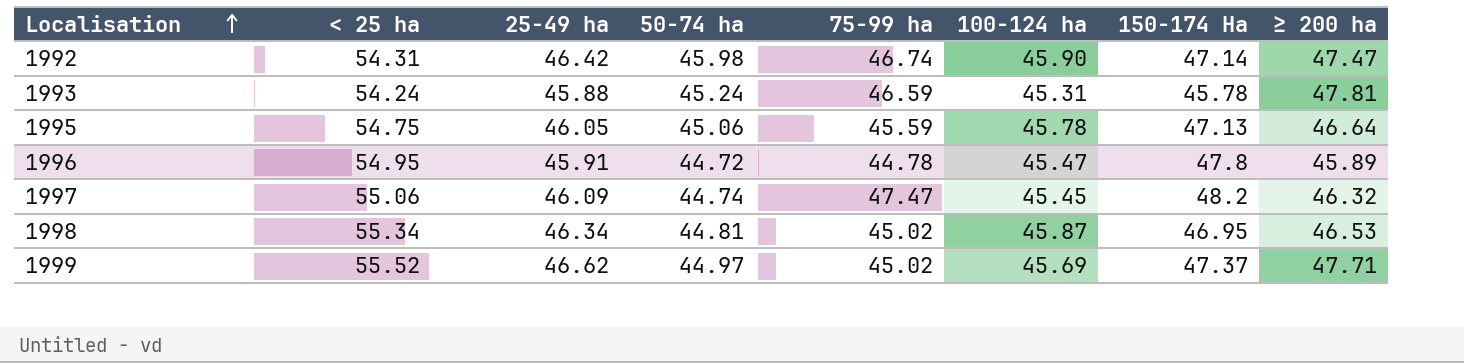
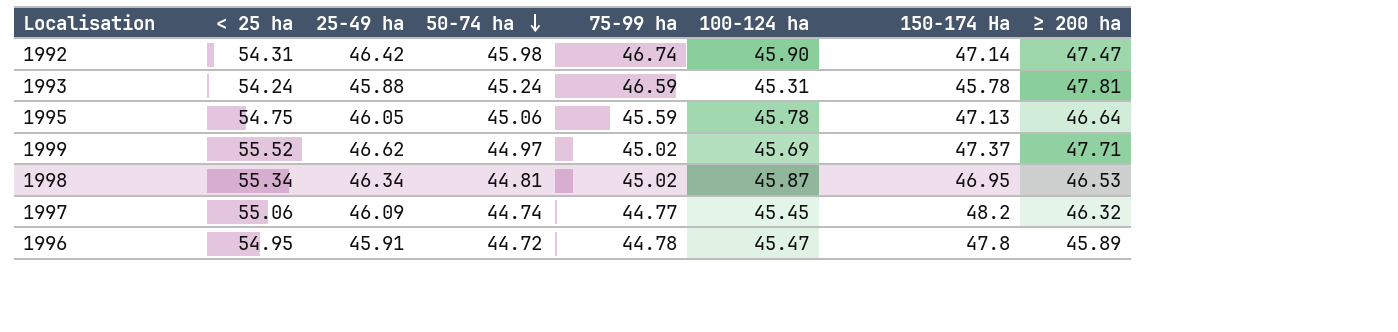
row order: Localisation ascending -> 50-74 ha descending
1997 | 75-99 ha: 47.47 -> 44.77

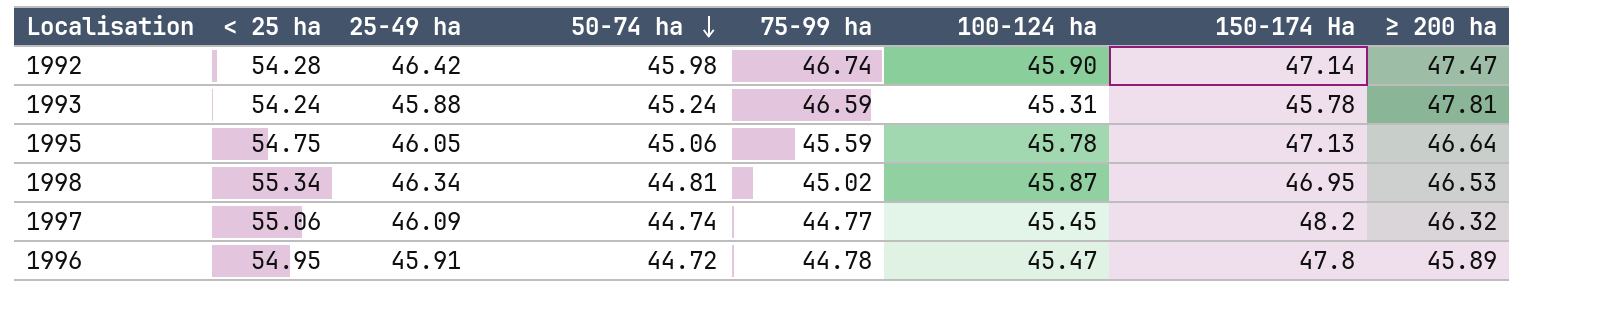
row 1999: 55.52 | 46.62 | 44.97 | 45.02 | 45.69 | 47.37 | 47.71 -> none
1992 | < 25 ha: 54.31 -> 54.28

